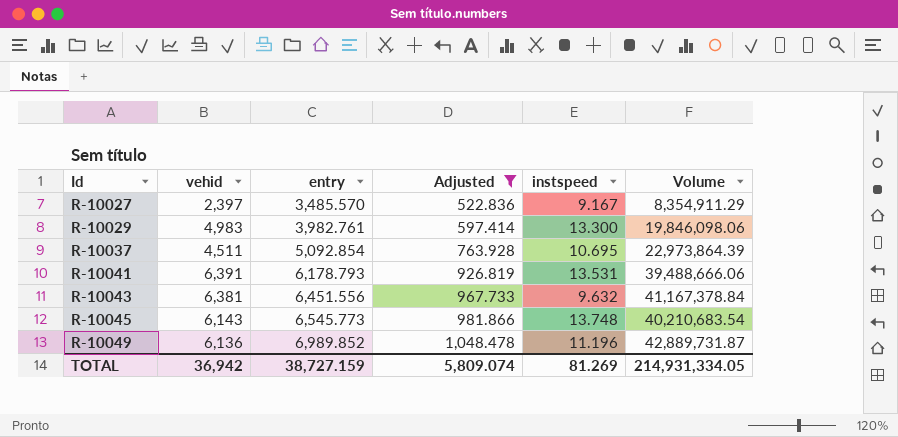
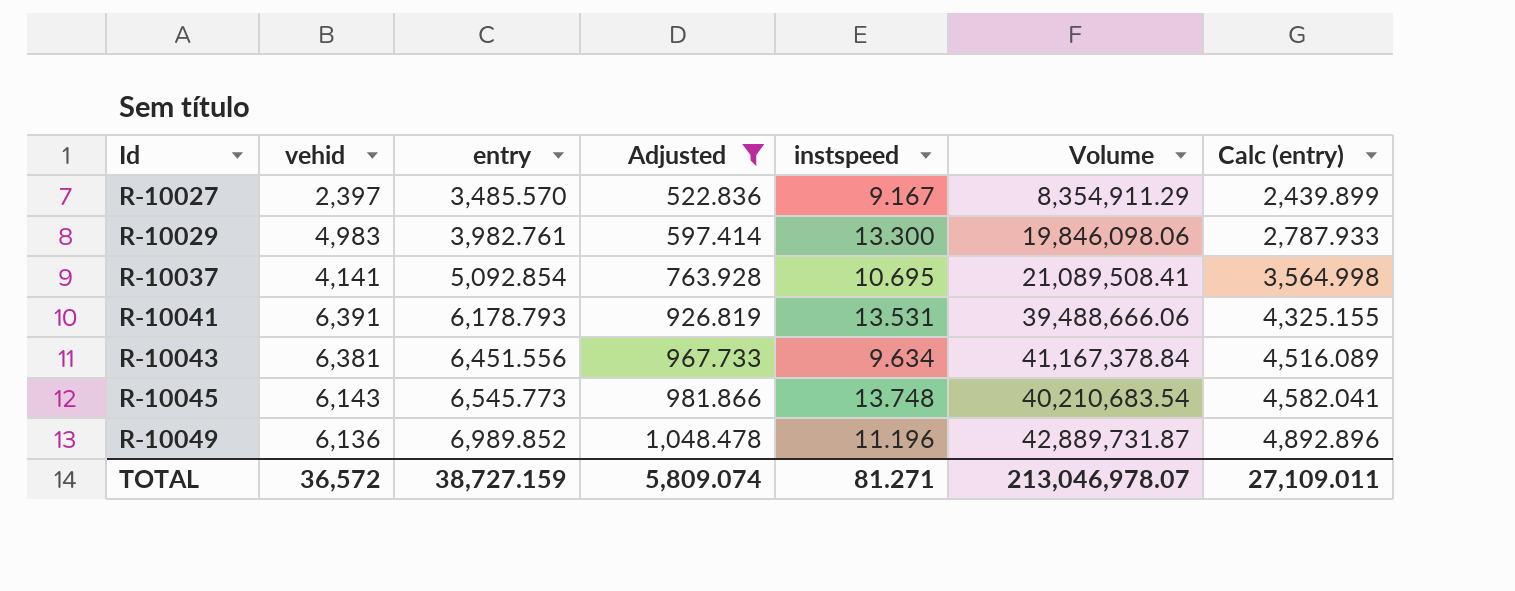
column Calc (entry) | formula: none -> [entry] * 0.7
R-10037 | vehid: 4,511 -> 4,141
R-10037 | Volume: 22,973,864.39 -> 21,089,508.41
R-10043 | instspeed: 9.632 -> 9.634
TOTAL | vehid: 36,942 -> 36,572
TOTAL | instspeed: 81.269 -> 81.271
TOTAL | Volume: 214,931,334.05 -> 213,046,978.07

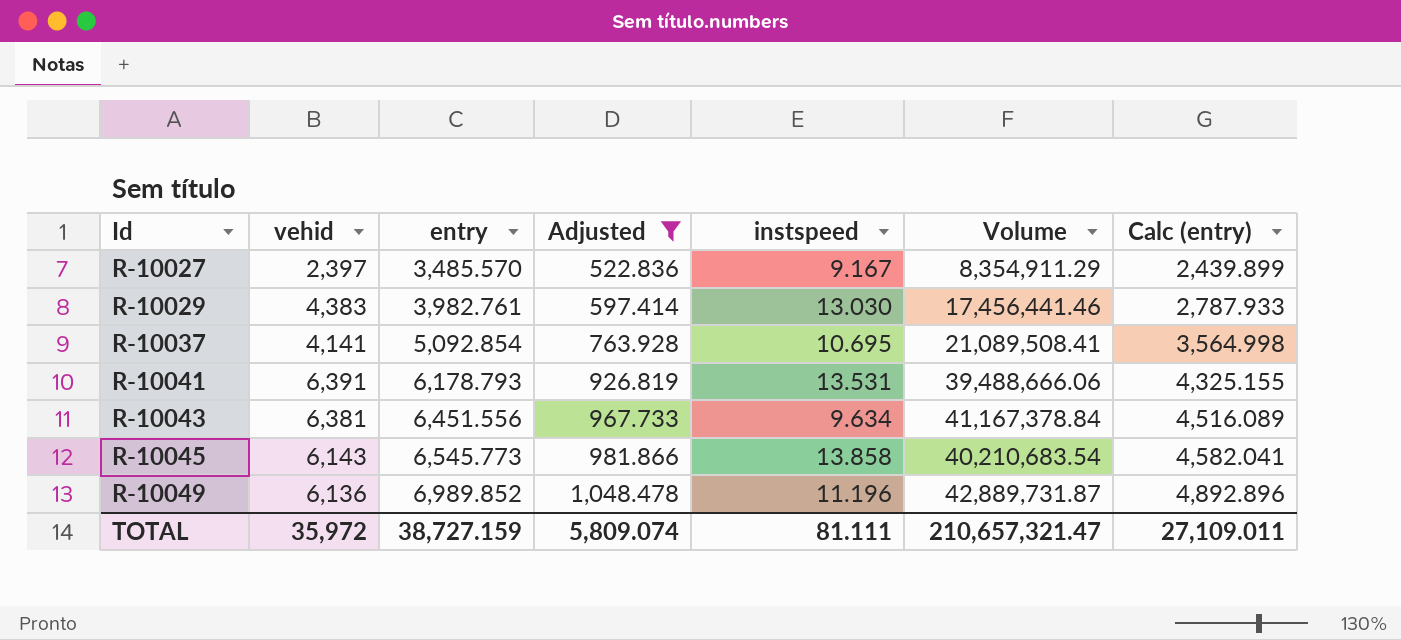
R-10029 | vehid: 4,983 -> 4,383
R-10029 | instspeed: 13.300 -> 13.030
R-10029 | Volume: 19,846,098.06 -> 17,456,441.46
R-10045 | instspeed: 13.748 -> 13.858
TOTAL | vehid: 36,572 -> 35,972
TOTAL | instspeed: 81.271 -> 81.111
TOTAL | Volume: 213,046,978.07 -> 210,657,321.47

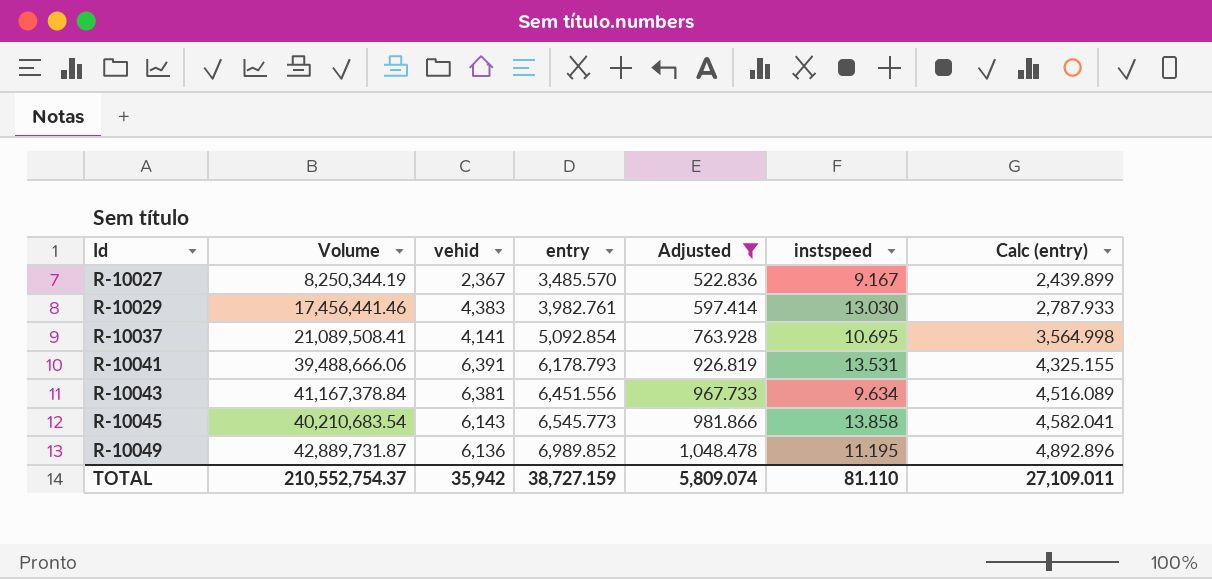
column Volume | position: 6 -> 2
R-10027 | Volume: 8,354,911.29 -> 8,250,344.19
R-10027 | vehid: 2,397 -> 2,367
R-10049 | instspeed: 11.196 -> 11.195
TOTAL | Volume: 210,657,321.47 -> 210,552,754.37
TOTAL | vehid: 35,972 -> 35,942
TOTAL | instspeed: 81.111 -> 81.110

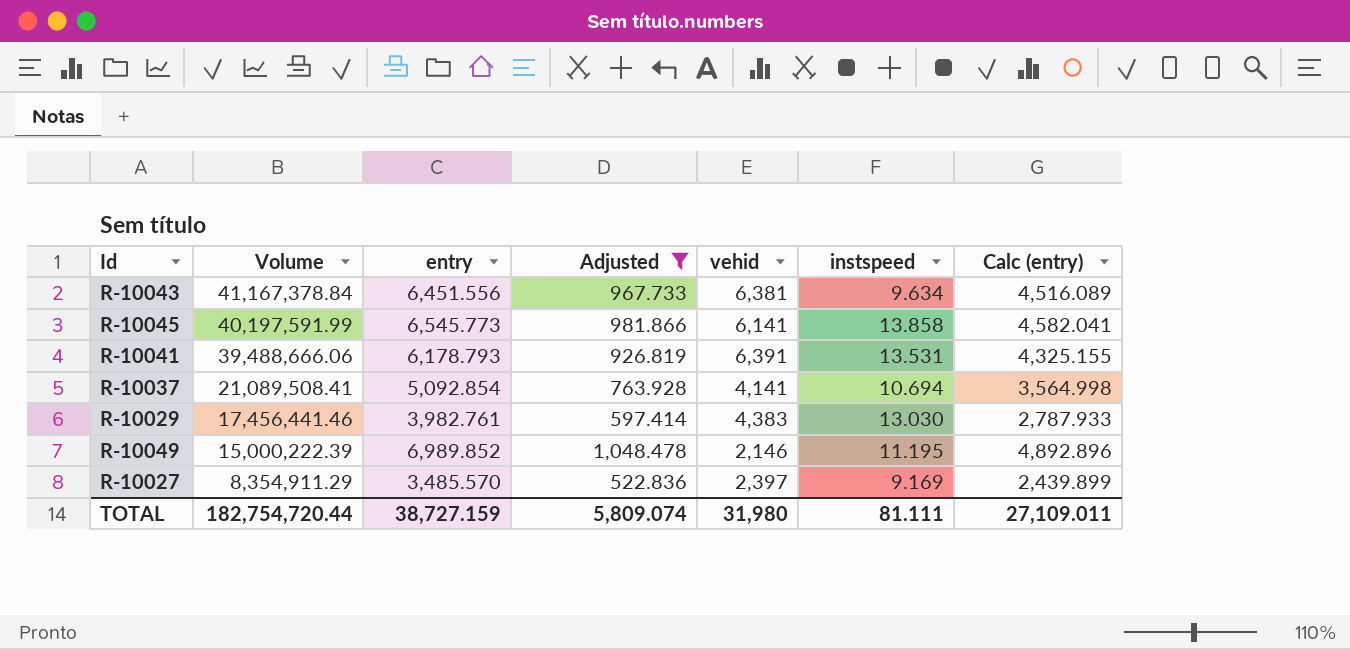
row order: Id ascending -> Volume descending
column vehid | position: 3 -> 5
R-10045 | Volume: 40,210,683.54 -> 40,197,591.99
R-10045 | vehid: 6,143 -> 6,141
R-10037 | instspeed: 10.695 -> 10.694
R-10049 | Volume: 42,889,731.87 -> 15,000,222.39
R-10049 | vehid: 6,136 -> 2,146
R-10027 | Volume: 8,250,344.19 -> 8,354,911.29
R-10027 | vehid: 2,367 -> 2,397
R-10027 | instspeed: 9.167 -> 9.169
TOTAL | Volume: 210,552,754.37 -> 182,754,720.44
TOTAL | vehid: 35,942 -> 31,980
TOTAL | instspeed: 81.110 -> 81.111

